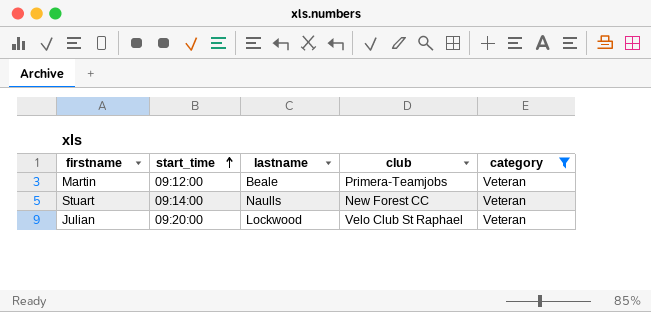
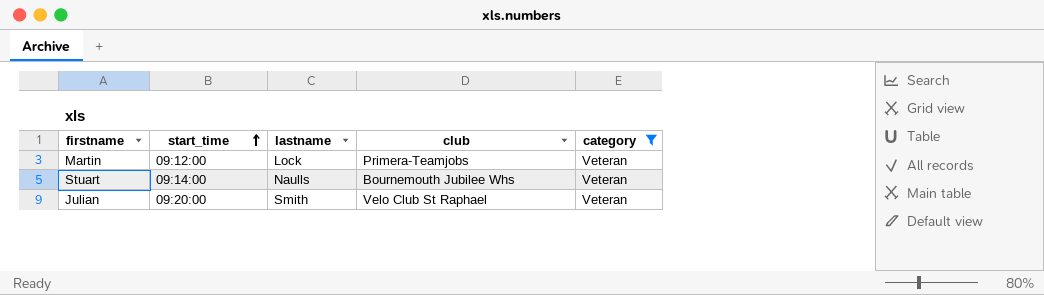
Martin | lastname: Beale -> Lock
Stuart | club: New Forest CC -> Bournemouth Jubilee Whs
Julian | lastname: Lockwood -> Smith

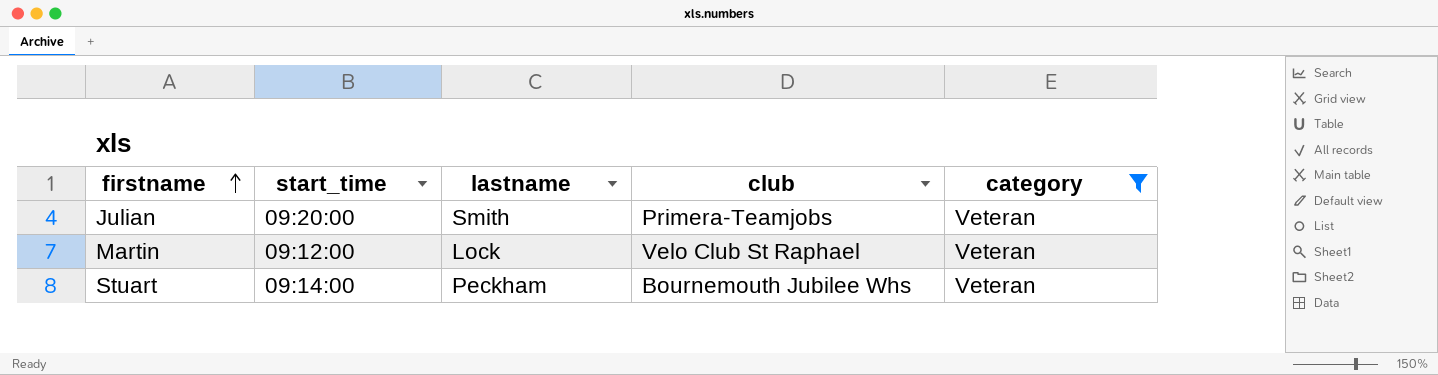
row order: start_time ascending -> firstname ascending
Julian | club: Velo Club St Raphael -> Primera-Teamjobs
Martin | club: Primera-Teamjobs -> Velo Club St Raphael
Stuart | lastname: Naulls -> Peckham

